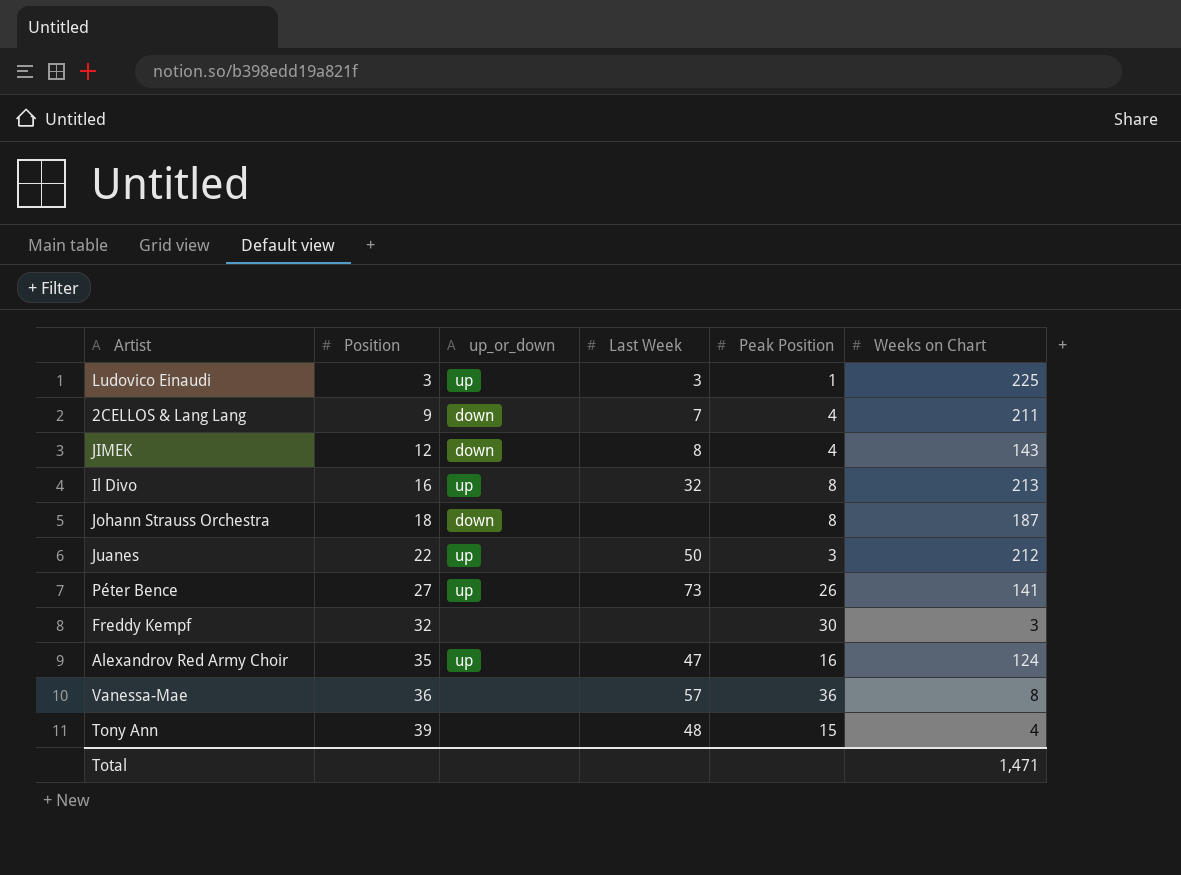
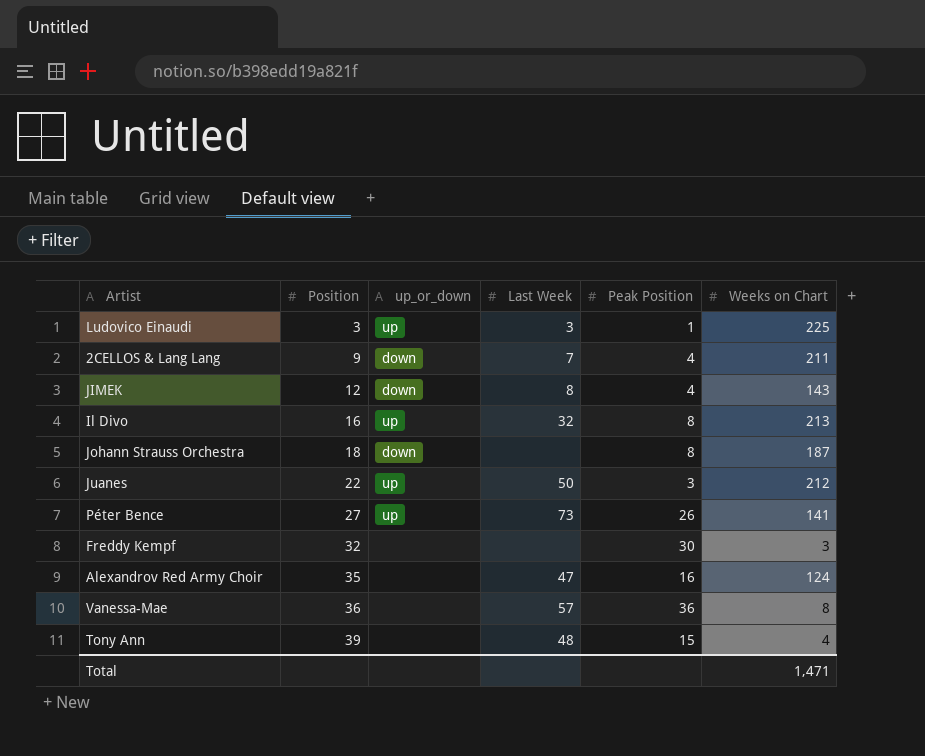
Alexandrov Red Army Choir | up_or_down: up -> none

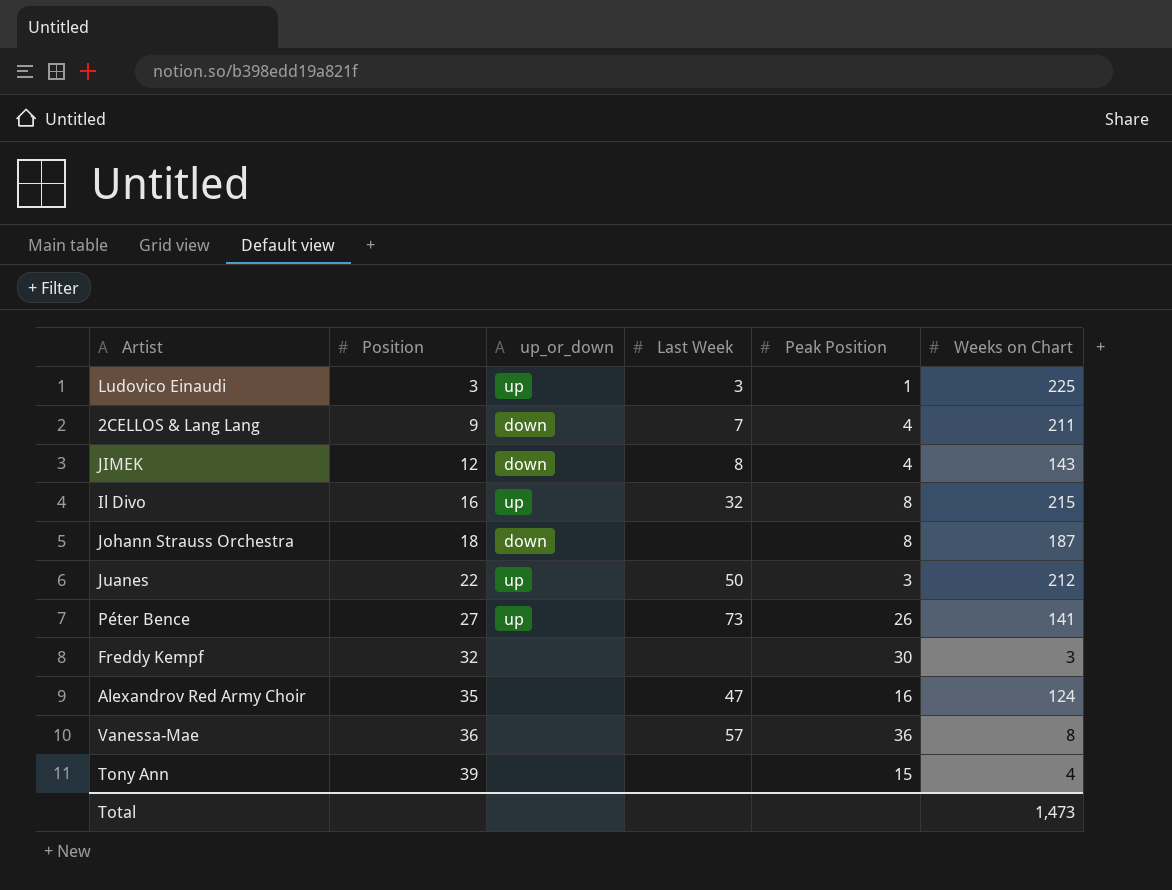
Il Divo | Weeks on Chart: 213 -> 215
Tony Ann | Last Week: 48 -> none
Total | Weeks on Chart: 1,471 -> 1,473

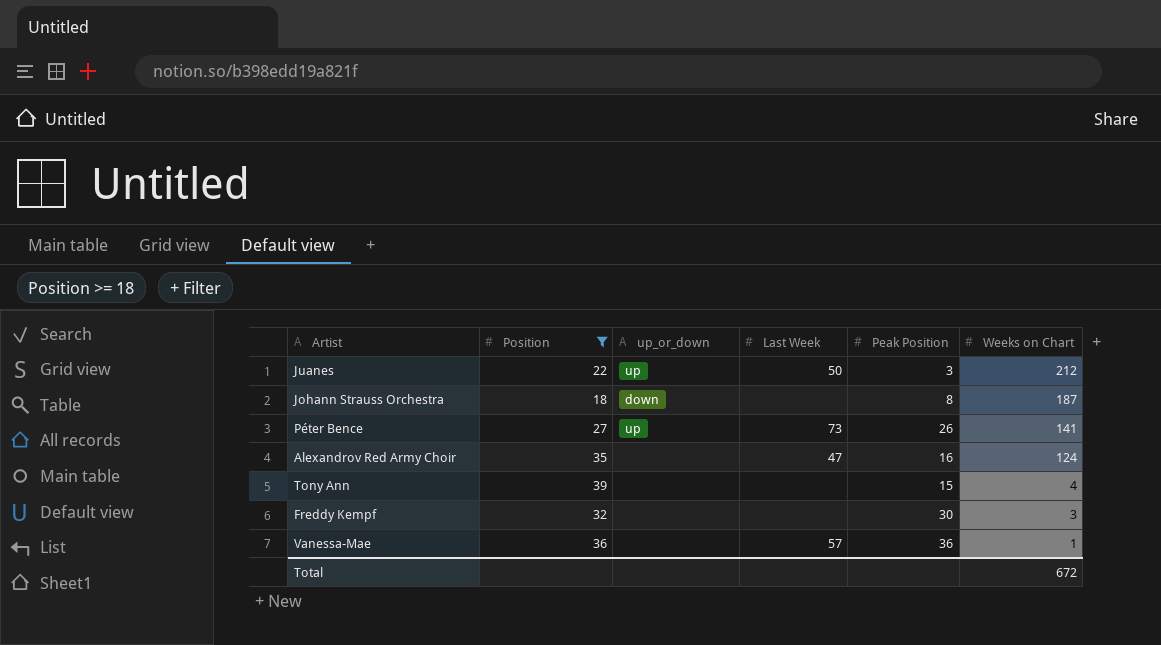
filter: none -> Position >= 18
row order: Position ascending -> Weeks on Chart descending
Vanessa-Mae | Weeks on Chart: 8 -> 1
Total | Weeks on Chart: 1,473 -> 672

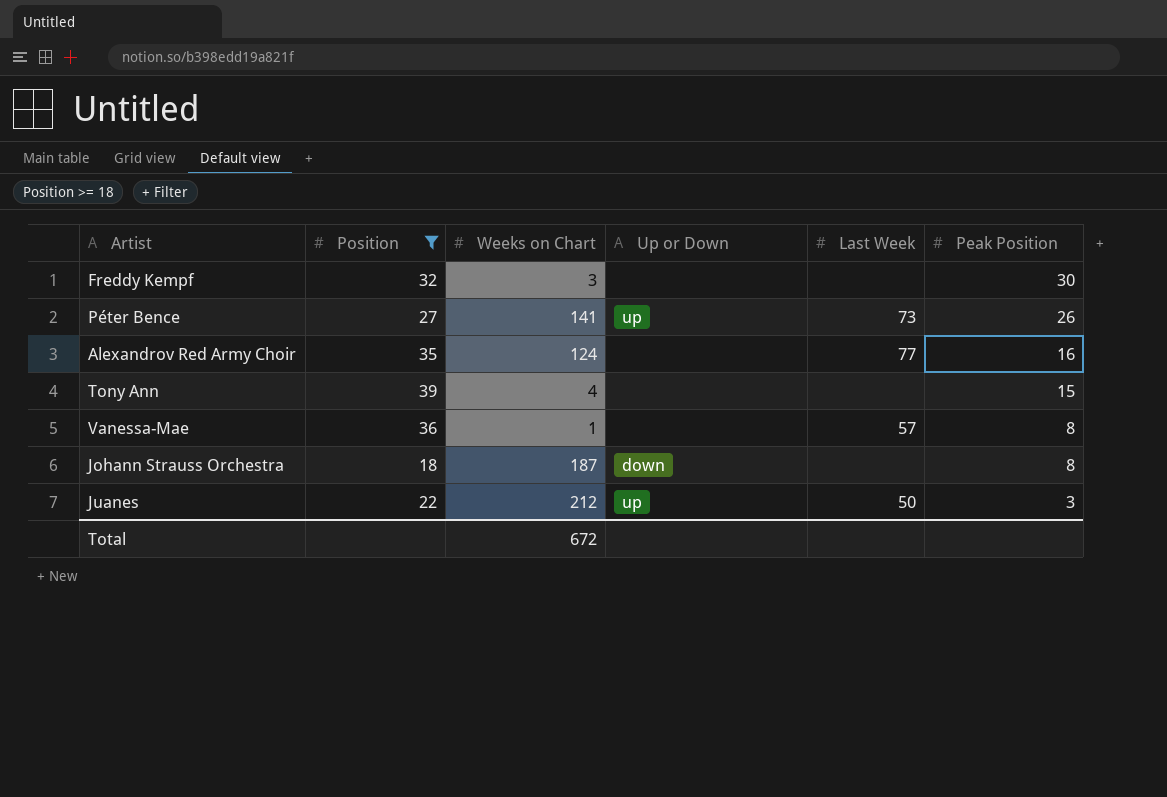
row order: Weeks on Chart descending -> Peak Position descending
column Weeks on Chart | position: 6 -> 3
column name: up_or_down -> Up or Down
Alexandrov Red Army Choir | Last Week: 47 -> 77
Vanessa-Mae | Peak Position: 36 -> 8

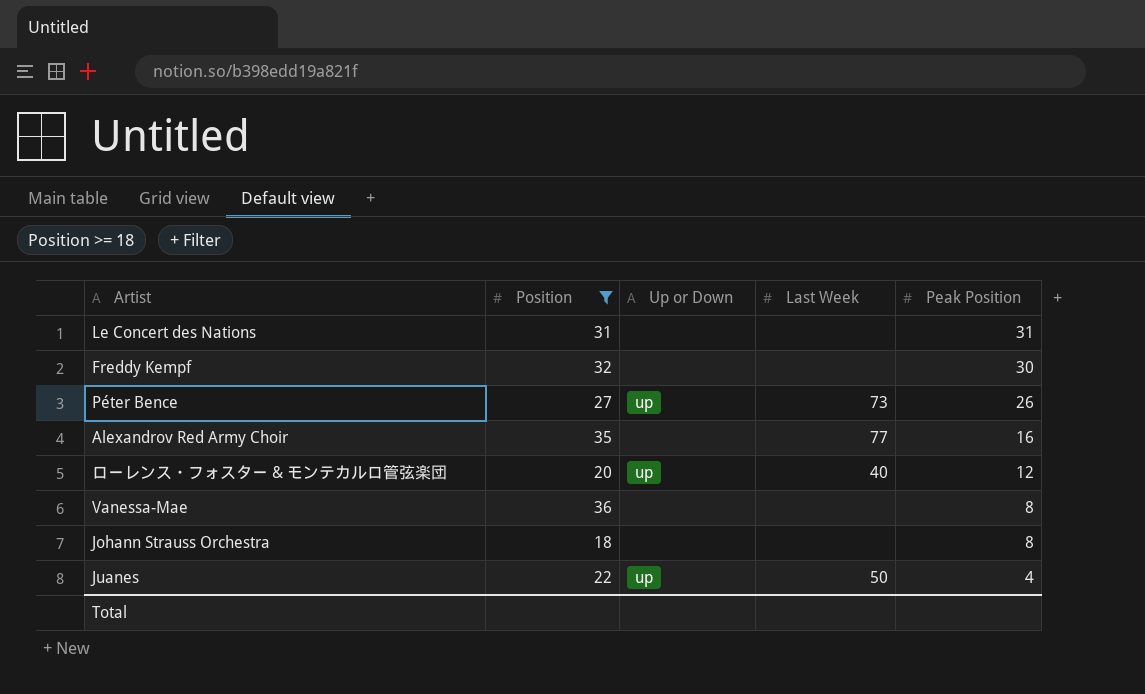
column Weeks on Chart | position: 3 -> none
row Tony Ann: 39 | 4 | none | none | 15 -> none
row Le Concert des Nations: none -> 31 | none | none | 31
row ローレンス・フォスター & モンテカルロ管弦楽団: none -> 20 | up | 40 | 12
Vanessa-Mae | Last Week: 57 -> none
Johann Strauss Orchestra | Up or Down: down -> none
Juanes | Peak Position: 3 -> 4

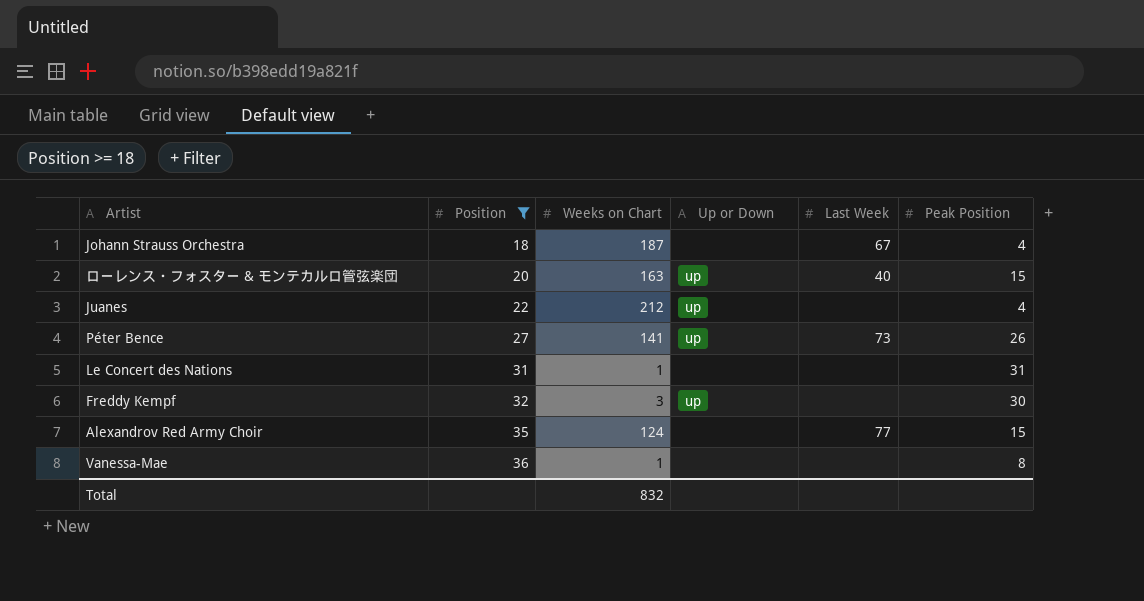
row order: Peak Position descending -> Position ascending
column Weeks on Chart | position: none -> 3
Johann Strauss Orchestra | Last Week: none -> 67
Johann Strauss Orchestra | Peak Position: 8 -> 4
ローレンス・フォスター & モンテカルロ管弦楽団 | Peak Position: 12 -> 15
Juanes | Last Week: 50 -> none
Freddy Kempf | Up or Down: none -> up
Alexandrov Red Army Choir | Peak Position: 16 -> 15

